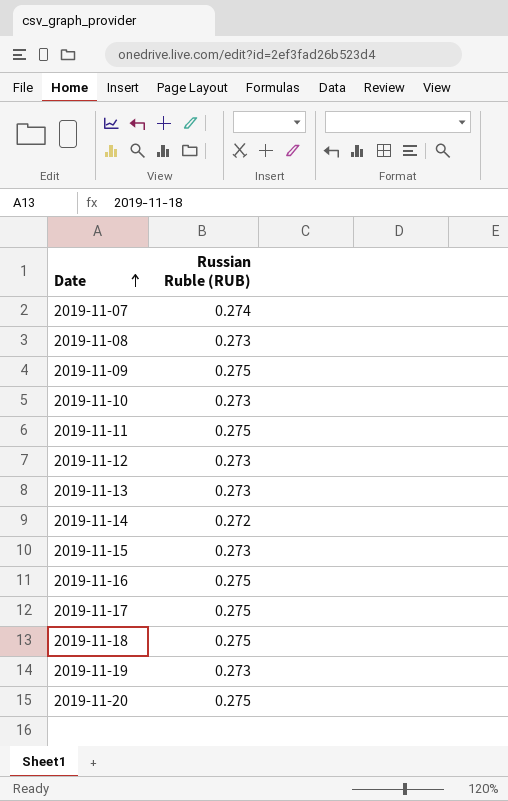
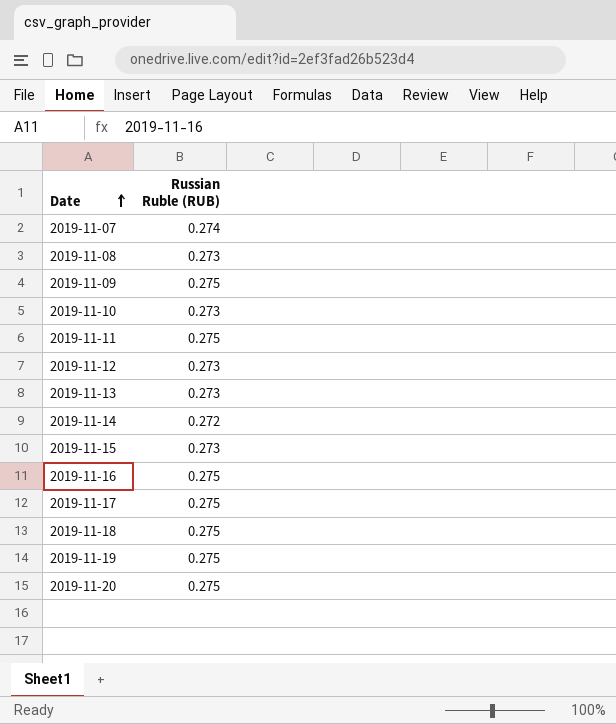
2019-11-19 | Russian Ruble (RUB): 0.273 -> 0.275

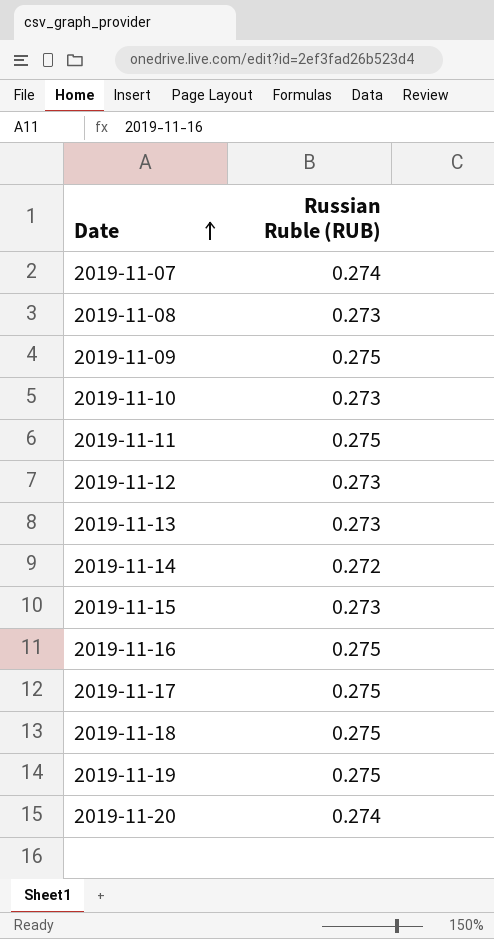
2019-11-20 | Russian Ruble (RUB): 0.275 -> 0.274

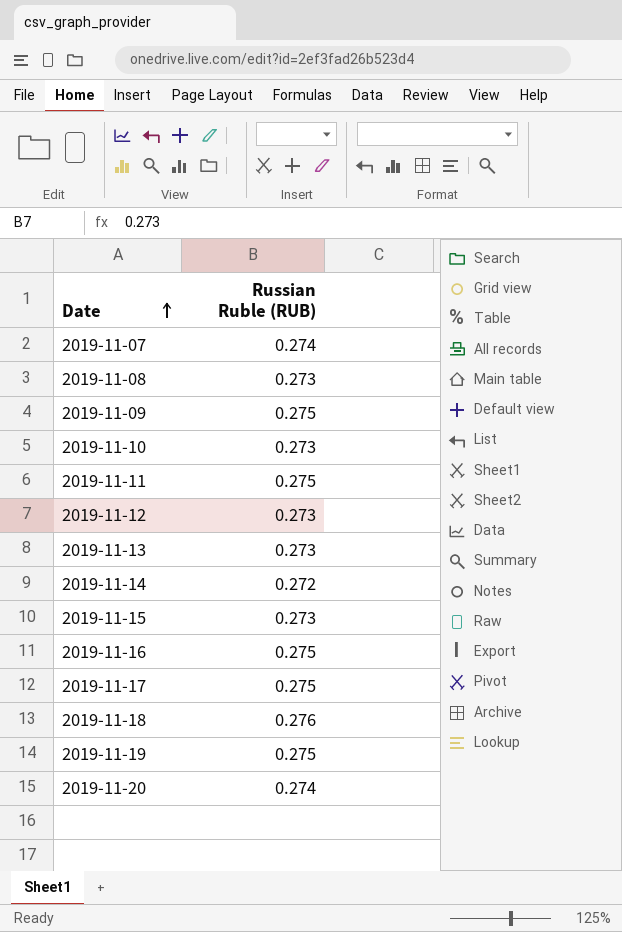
2019-11-18 | Russian Ruble (RUB): 0.275 -> 0.276

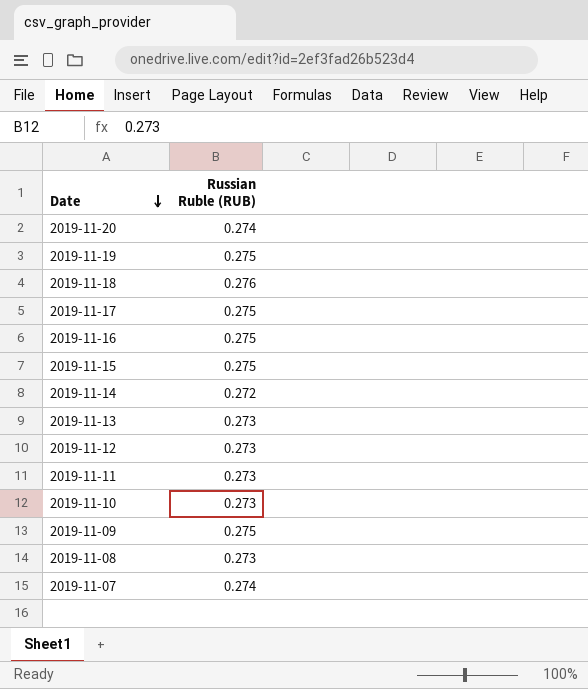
row order: Date ascending -> Date descending
2019-11-15 | Russian Ruble (RUB): 0.273 -> 0.275
2019-11-11 | Russian Ruble (RUB): 0.275 -> 0.273

